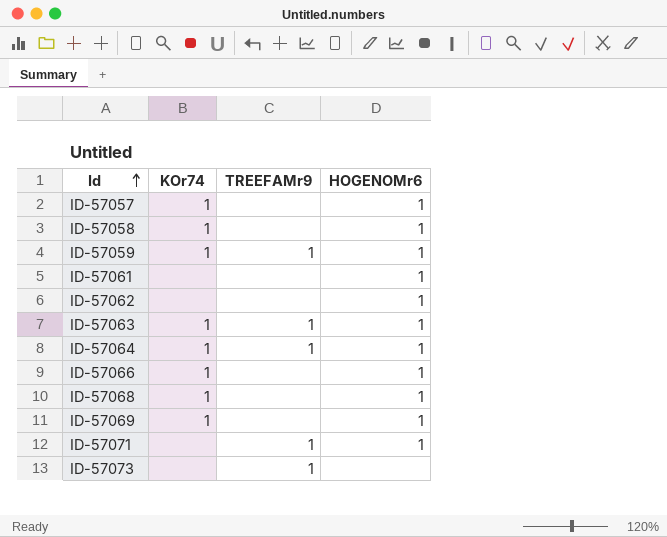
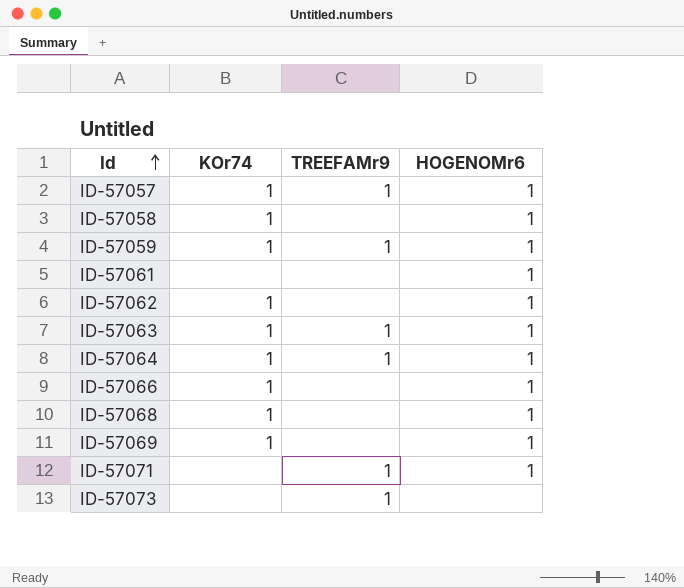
ID-57057 | TREEFAMr9: none -> 1
ID-57062 | KOr74: none -> 1

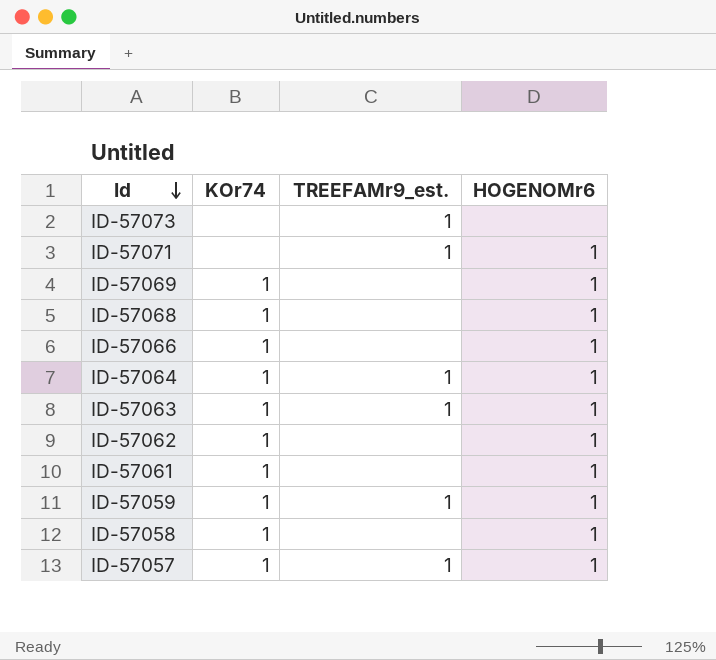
row order: Id ascending -> Id descending
column name: TREEFAMr9 -> TREEFAMr9_est.
ID-57061 | KOr74: none -> 1

